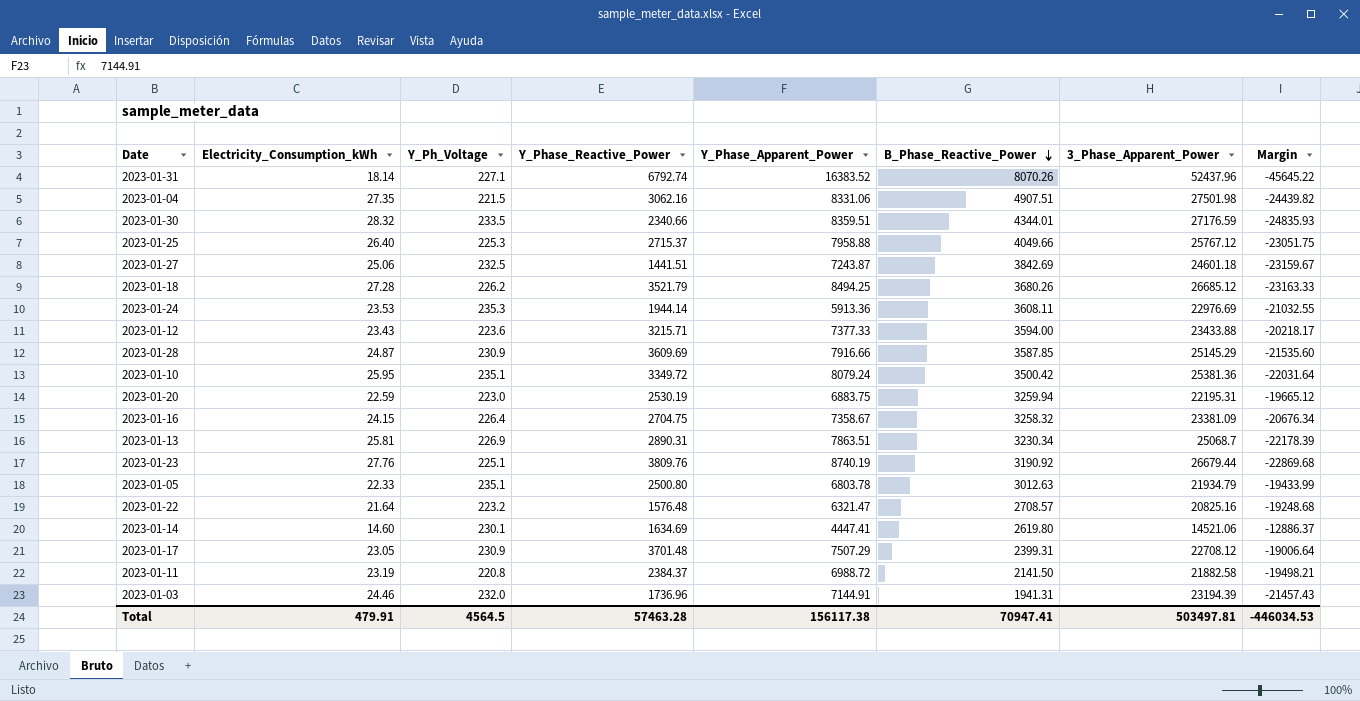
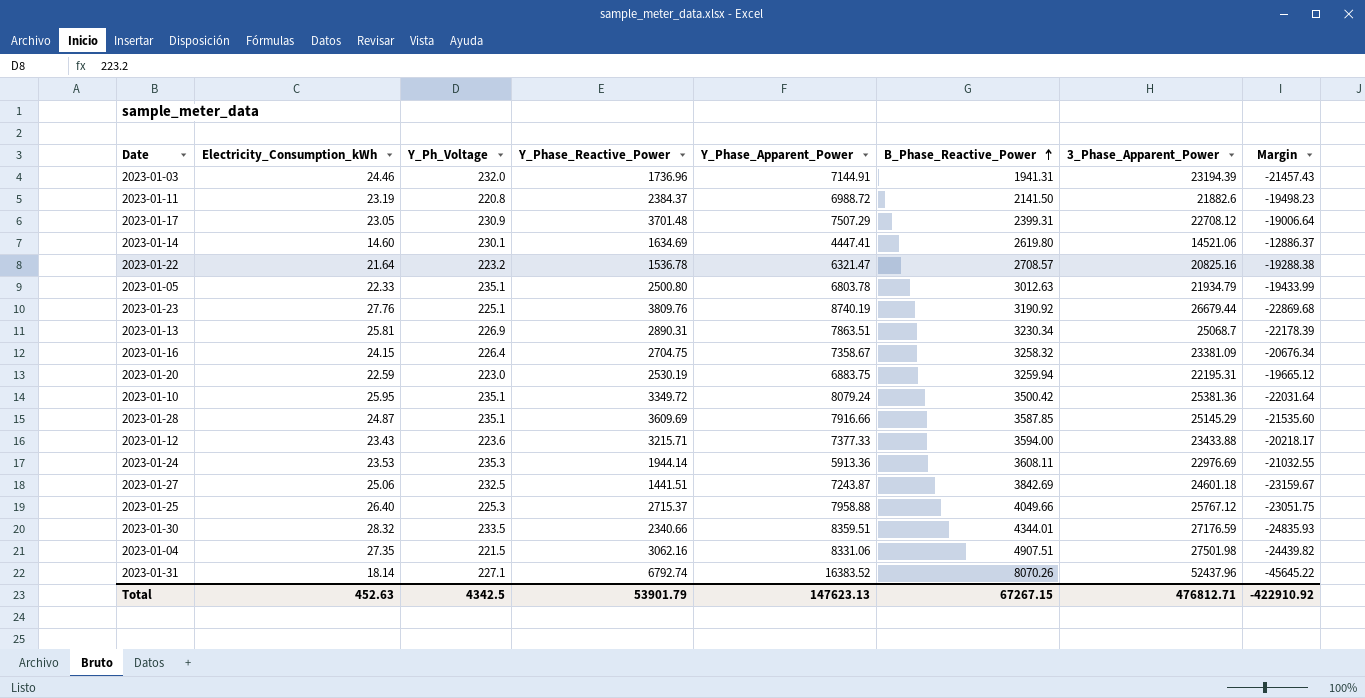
row order: B_Phase_Reactive_Power descending -> B_Phase_Reactive_Power ascending
row 2023-01-18: 27.28 | 226.2 | 3521.79 | 8494.25 | 3680.26 | 26685.12 | -23163.33 -> none
2023-01-11 | 3_Phase_Apparent_Power: 21882.58 -> 21882.6
2023-01-11 | Margin: -19498.21 -> -19498.23
2023-01-22 | Y_Phase_Reactive_Power: 1576.48 -> 1536.78
2023-01-22 | Margin: -19248.68 -> -19288.38
2023-01-28 | Y_Ph_Voltage: 230.9 -> 235.1
Total | Electricity_Consumption_kWh: 479.91 -> 452.63
Total | Y_Ph_Voltage: 4564.5 -> 4342.5
Total | Y_Phase_Reactive_Power: 57463.28 -> 53901.79
Total | Y_Phase_Apparent_Power: 156117.38 -> 147623.13
Total | B_Phase_Reactive_Power: 70947.41 -> 67267.15
Total | 3_Phase_Apparent_Power: 503497.81 -> 476812.71
Total | Margin: -446034.53 -> -422910.92

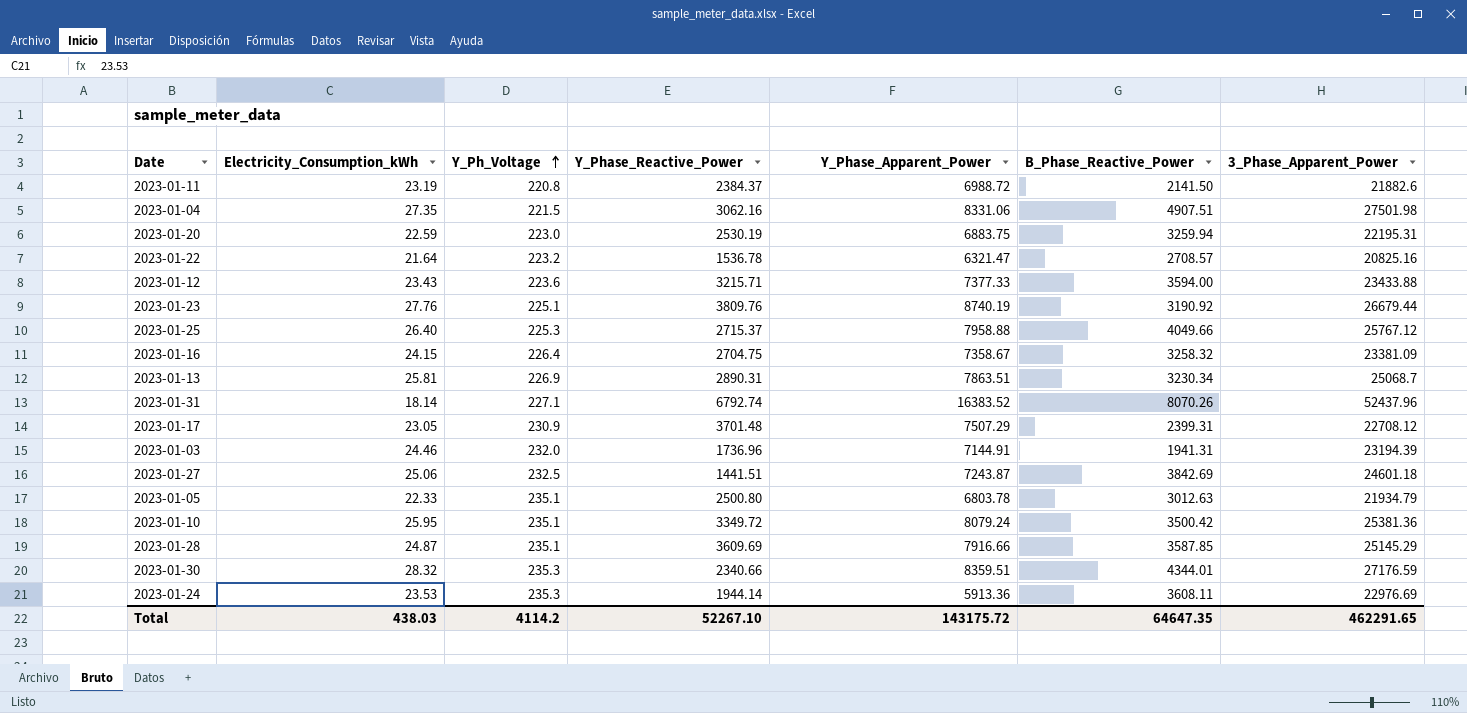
row order: B_Phase_Reactive_Power ascending -> Y_Ph_Voltage ascending
column Margin | formula: [Y_Phase_Reactive_Power] - [3_Phase_Apparent_Power] -> none
row 2023-01-14: 14.60 | 230.1 | 1634.69 | 4447.41 | 2619.80 | 14521.06 | -12886.37 -> none
2023-01-30 | Y_Ph_Voltage: 233.5 -> 235.3
Total | Electricity_Consumption_kWh: 452.63 -> 438.03
Total | Y_Ph_Voltage: 4342.5 -> 4114.2
Total | Y_Phase_Reactive_Power: 53901.79 -> 52267.10
Total | Y_Phase_Apparent_Power: 147623.13 -> 143175.72
Total | B_Phase_Reactive_Power: 67267.15 -> 64647.35
Total | 3_Phase_Apparent_Power: 476812.71 -> 462291.65

